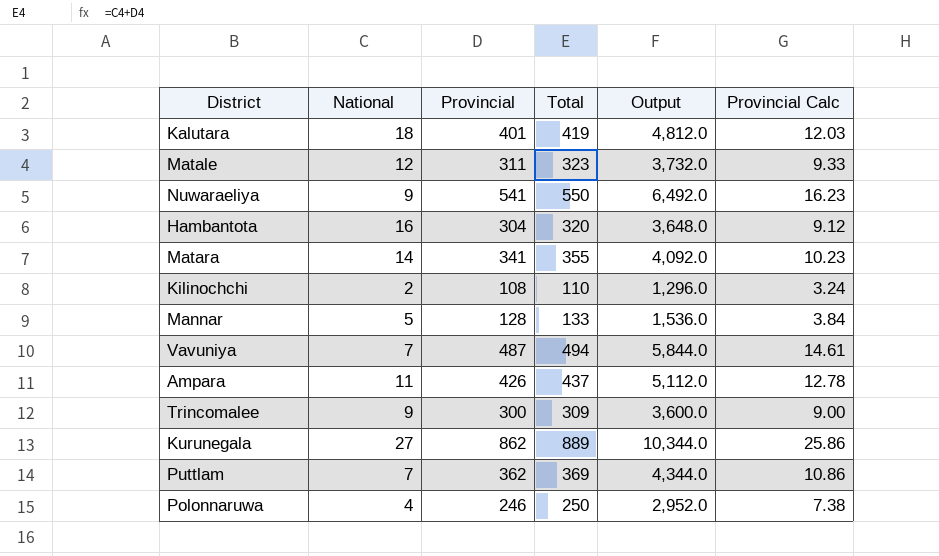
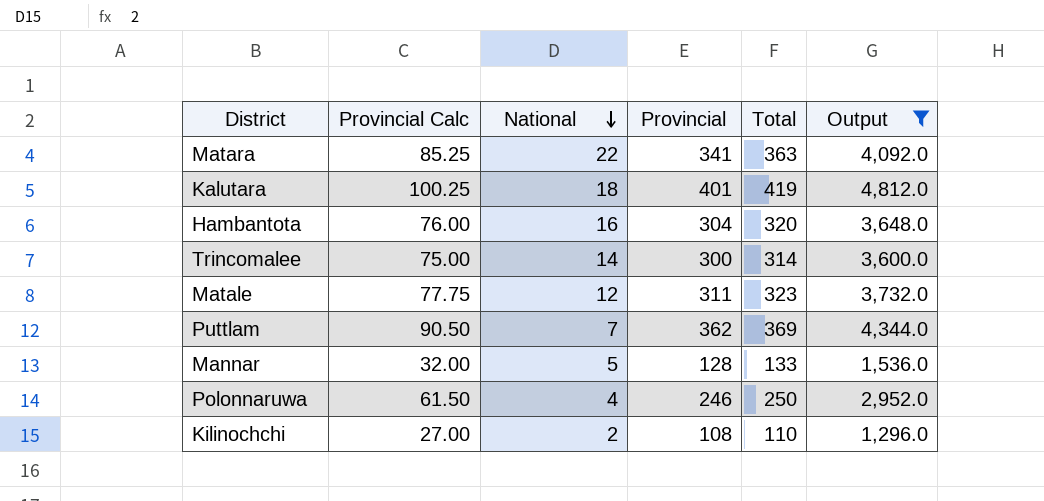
filter: none -> Output <= 4,812.0
row order: none -> National descending
column Provincial Calc | formula: [Provincial] * 0.03 -> [Provincial] * 0.25
column Provincial Calc | position: 6 -> 2
Matara | National: 14 -> 22
Matara | Total: 355 -> 363
Trincomalee | National: 9 -> 14
Trincomalee | Total: 309 -> 314

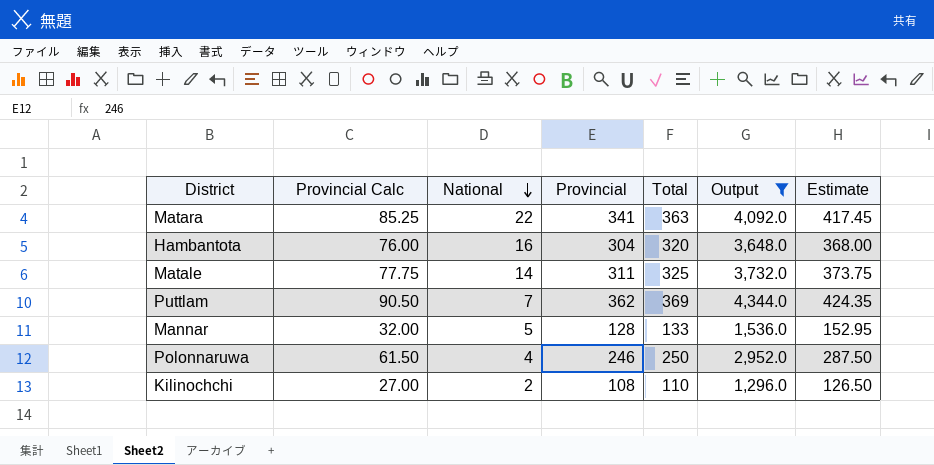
column Estimate | formula: none -> [Total] * 1.15
row Kalutara: 100.25 | 18 | 401 | 419 | 4,812.0 -> none
row Trincomalee: 75.00 | 14 | 300 | 314 | 3,600.0 -> none
Matale | National: 12 -> 14
Matale | Total: 323 -> 325

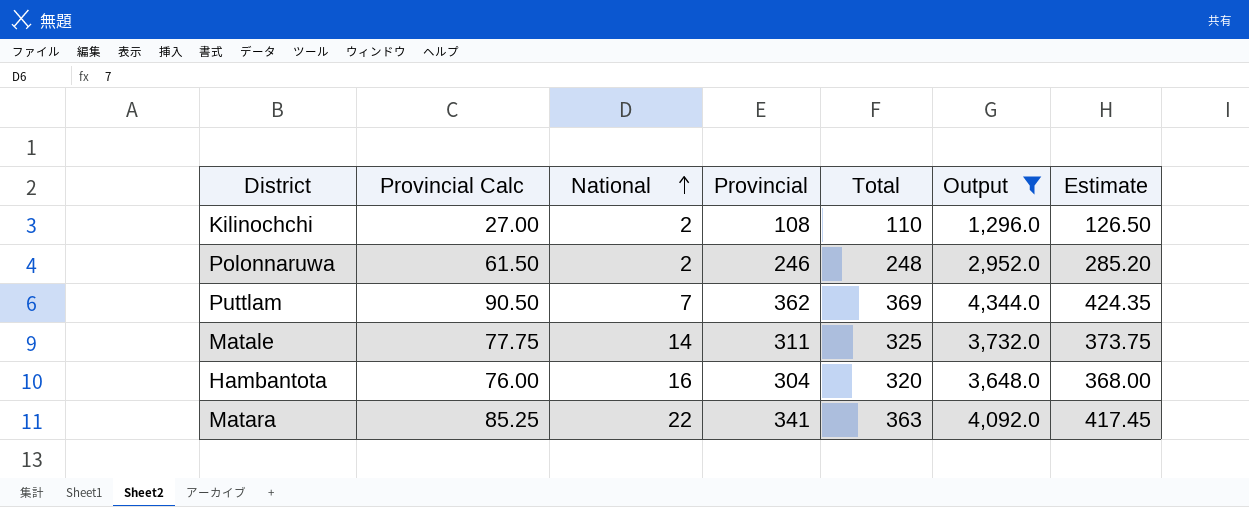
row order: National descending -> National ascending
row Mannar: 32.00 | 5 | 128 | 133 | 1,536.0 | 152.95 -> none
Polonnaruwa | National: 4 -> 2
Polonnaruwa | Total: 250 -> 248
Polonnaruwa | Estimate: 287.50 -> 285.20

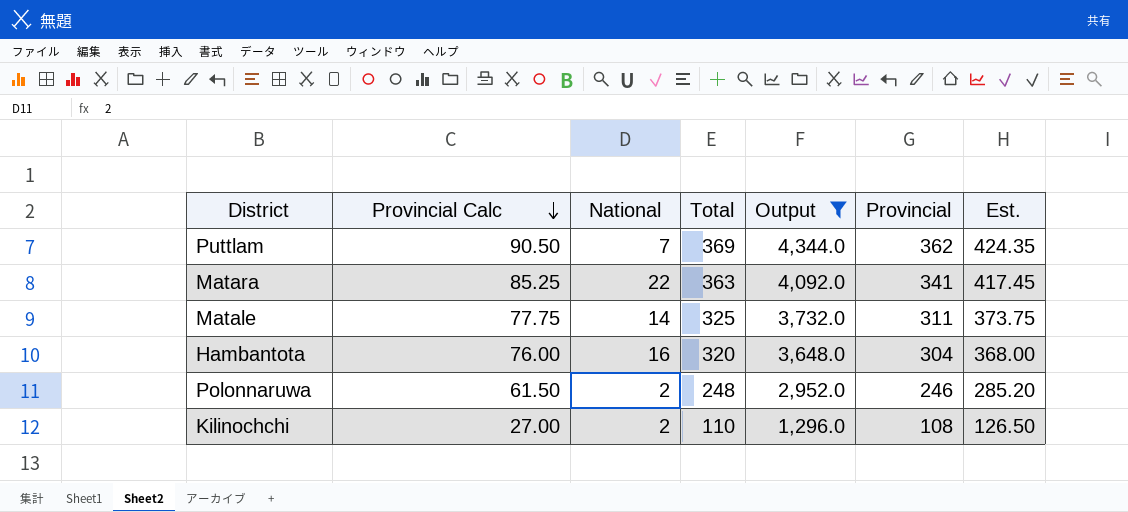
row order: National ascending -> Provincial Calc descending
column Provincial | position: 4 -> 6
column name: Estimate -> Est.

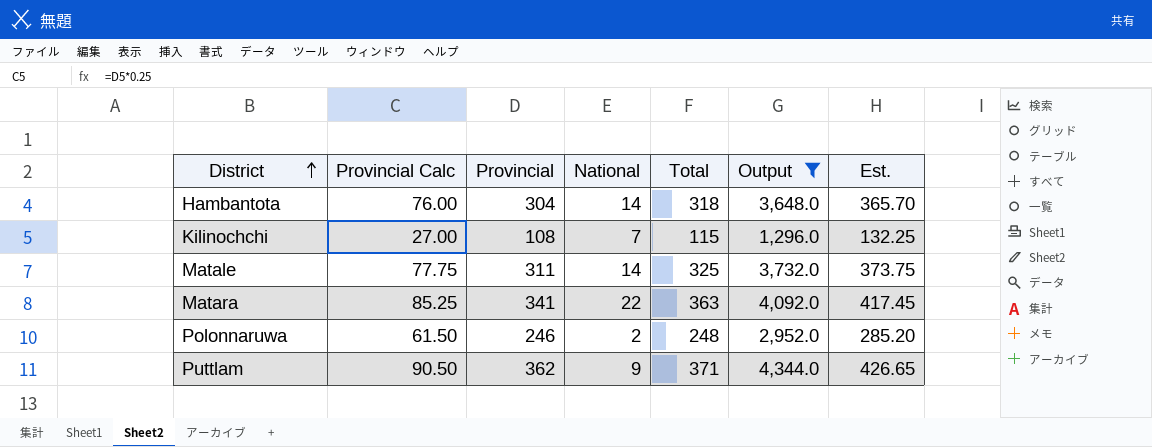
row order: Provincial Calc descending -> District ascending
column Provincial | position: 6 -> 3
Hambantota | National: 16 -> 14
Hambantota | Total: 320 -> 318
Hambantota | Est.: 368.00 -> 365.70
Kilinochchi | National: 2 -> 7
Kilinochchi | Total: 110 -> 115
Kilinochchi | Est.: 126.50 -> 132.25
Puttlam | National: 7 -> 9
Puttlam | Total: 369 -> 371
Puttlam | Est.: 424.35 -> 426.65

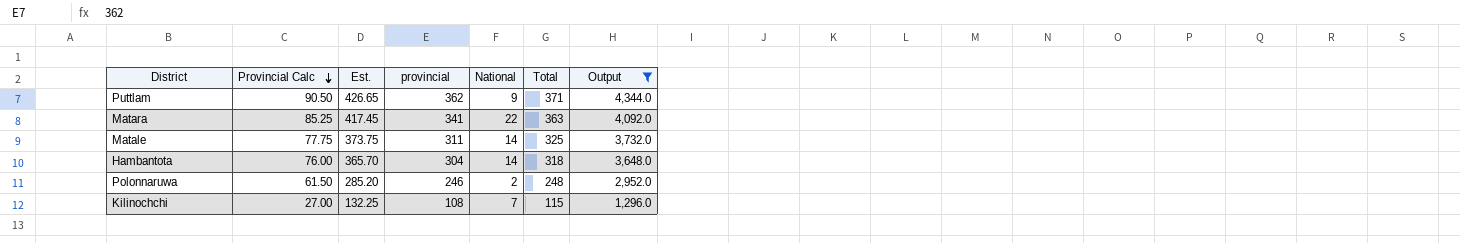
row order: District ascending -> Provincial Calc descending
column Est. | position: 7 -> 3
column name: Provincial -> provincial

